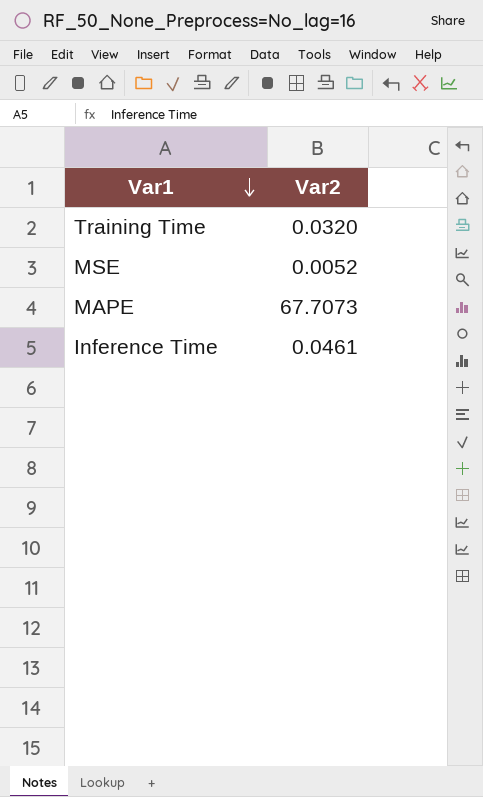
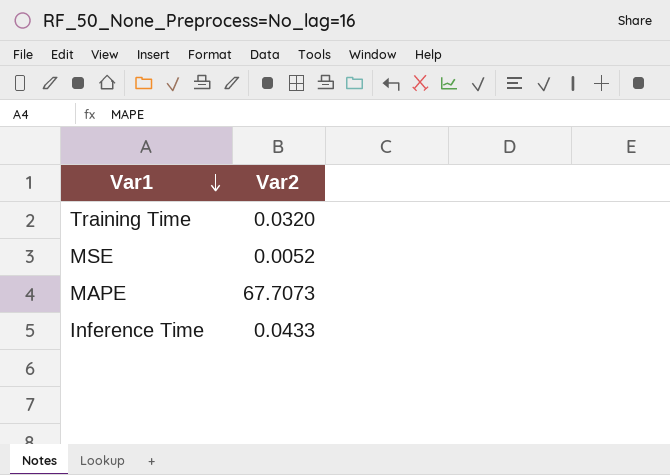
Inference Time | Var2: 0.0461 -> 0.0433

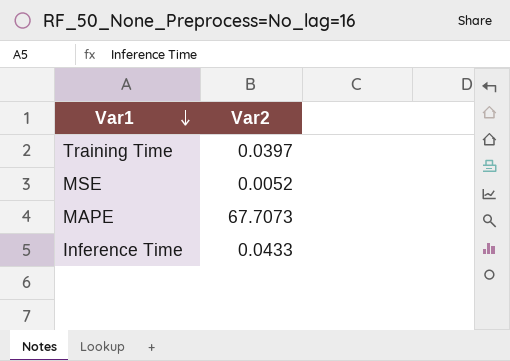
Training Time | Var2: 0.0320 -> 0.0397

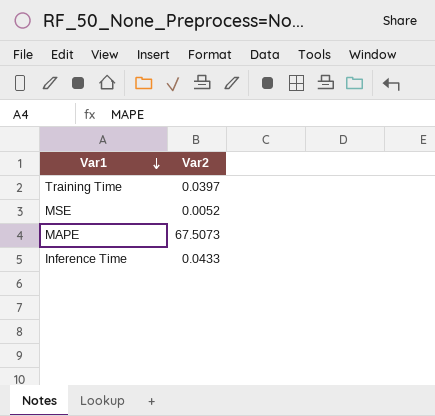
MAPE | Var2: 67.7073 -> 67.5073

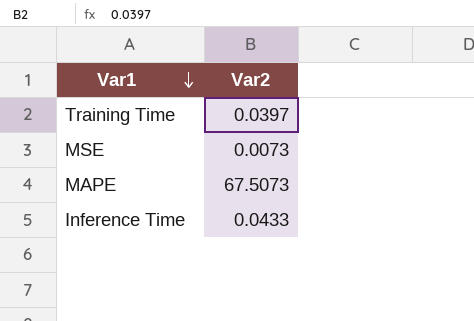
MSE | Var2: 0.0052 -> 0.0073

